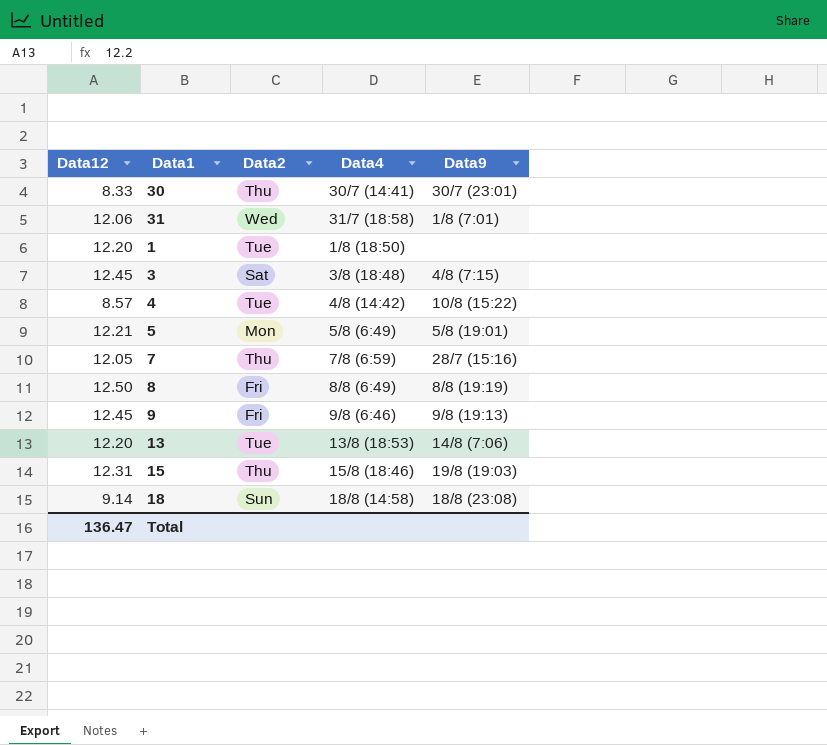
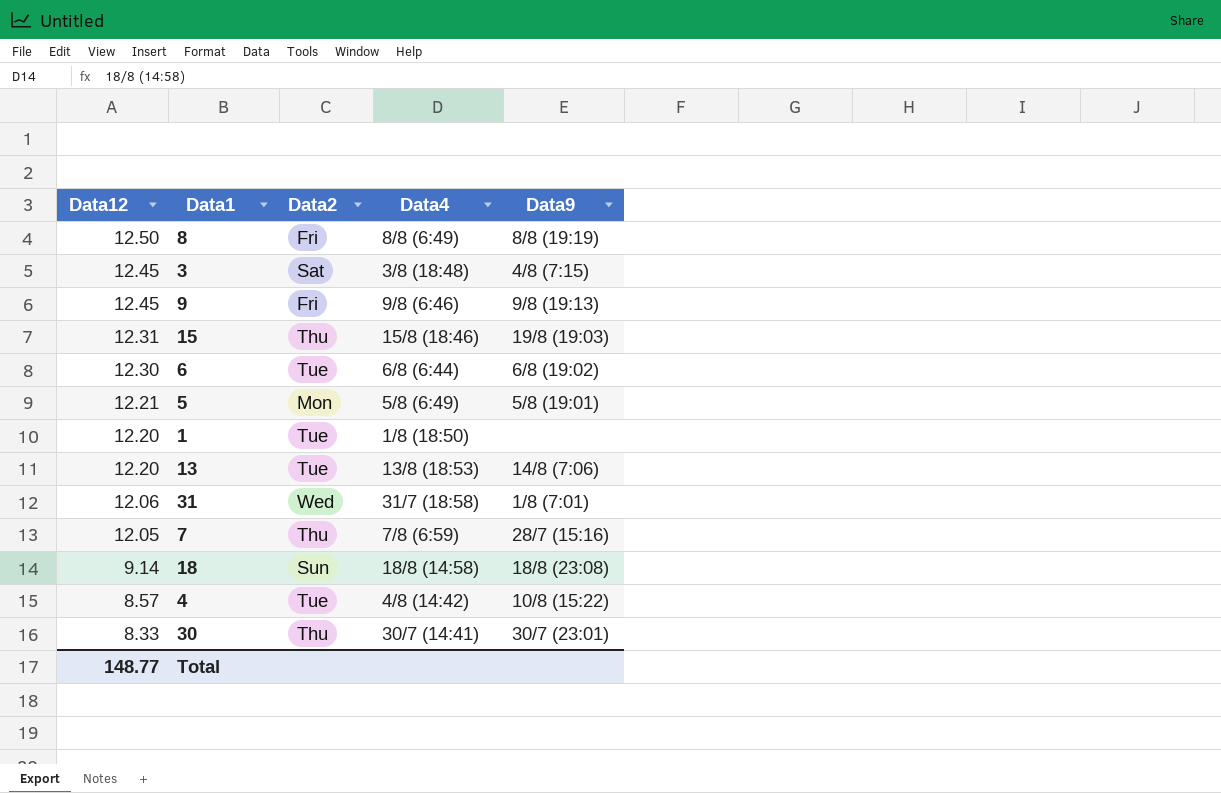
row order: none -> Data12 descending
row 6: none -> 12.30 | Tue | 6/8 (6:44) | 6/8 (19:02)
Total | Data12: 136.47 -> 148.77

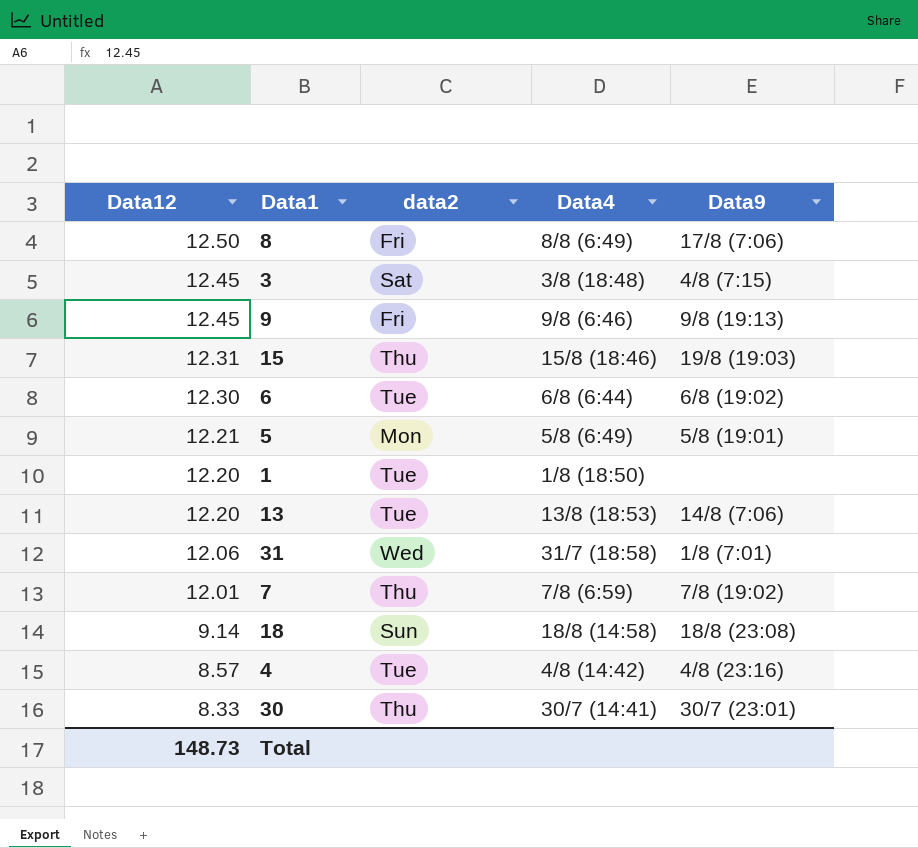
column name: Data2 -> data2
8 | Data9: 8/8 (19:19) -> 17/8 (7:06)
7 | Data12: 12.05 -> 12.01
7 | Data9: 28/7 (15:16) -> 7/8 (19:02)
4 | Data9: 10/8 (15:22) -> 4/8 (23:16)
Total | Data12: 148.77 -> 148.73

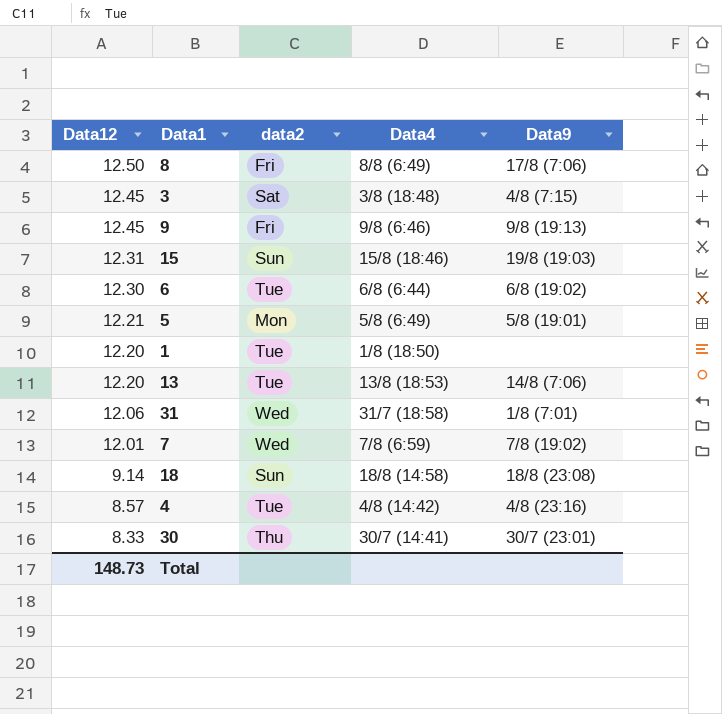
15 | data2: Thu -> Sun
7 | data2: Thu -> Wed

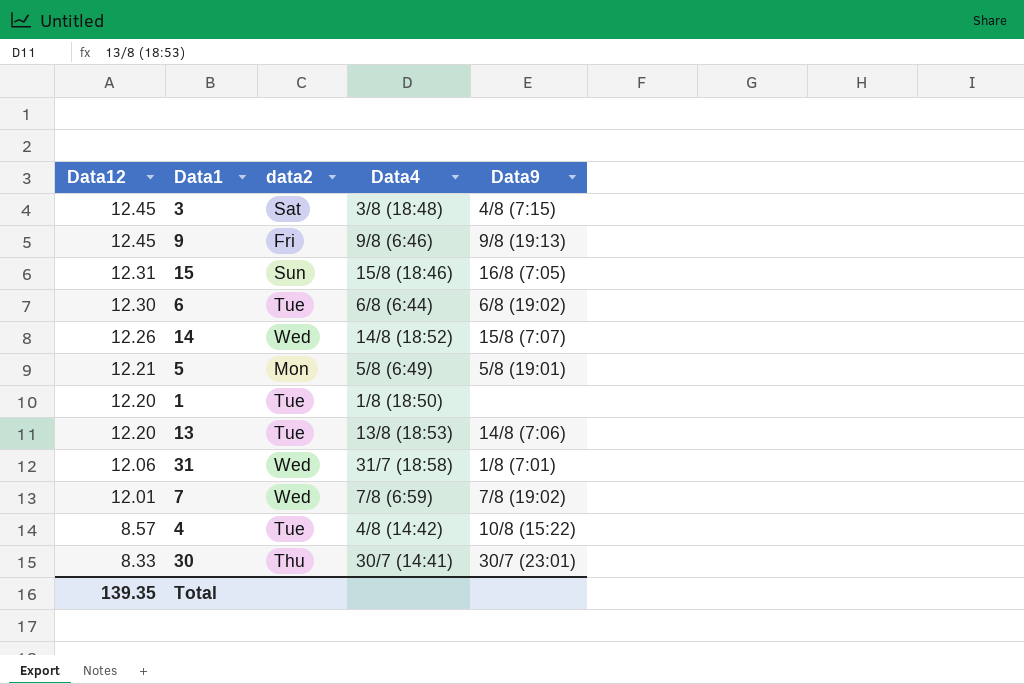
row 8: 12.50 | Fri | 8/8 (6:49) | 17/8 (7:06) -> none
row 18: 9.14 | Sun | 18/8 (14:58) | 18/8 (23:08) -> none
15 | Data9: 19/8 (19:03) -> 16/8 (7:05)
row 14: none -> 12.26 | Wed | 14/8 (18:52) | 15/8 (7:07)
4 | Data9: 4/8 (23:16) -> 10/8 (15:22)
Total | Data12: 148.73 -> 139.35

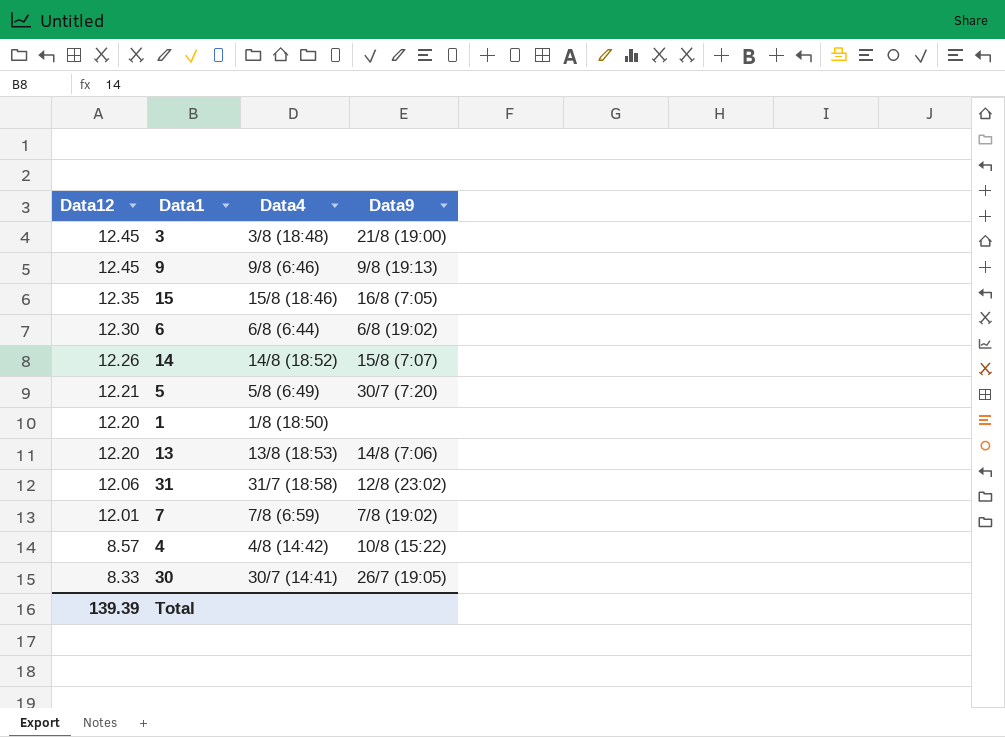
column data2 | position: 3 -> none
3 | Data9: 4/8 (7:15) -> 21/8 (19:00)
15 | Data12: 12.31 -> 12.35
5 | Data9: 5/8 (19:01) -> 30/7 (7:20)
31 | Data9: 1/8 (7:01) -> 12/8 (23:02)
30 | Data9: 30/7 (23:01) -> 26/7 (19:05)
Total | Data12: 139.35 -> 139.39

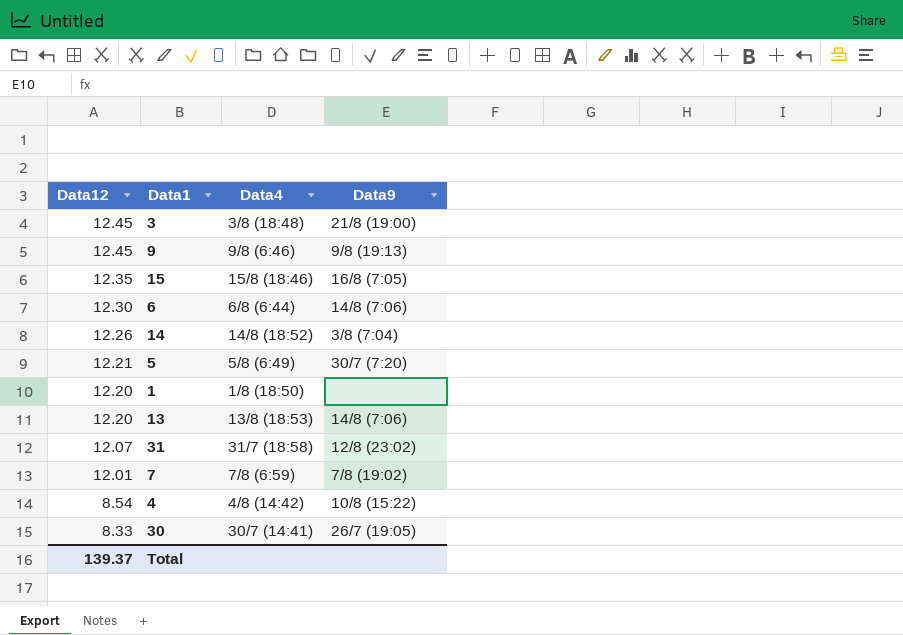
6 | Data9: 6/8 (19:02) -> 14/8 (7:06)
14 | Data9: 15/8 (7:07) -> 3/8 (7:04)
31 | Data12: 12.06 -> 12.07
4 | Data12: 8.57 -> 8.54
Total | Data12: 139.39 -> 139.37

